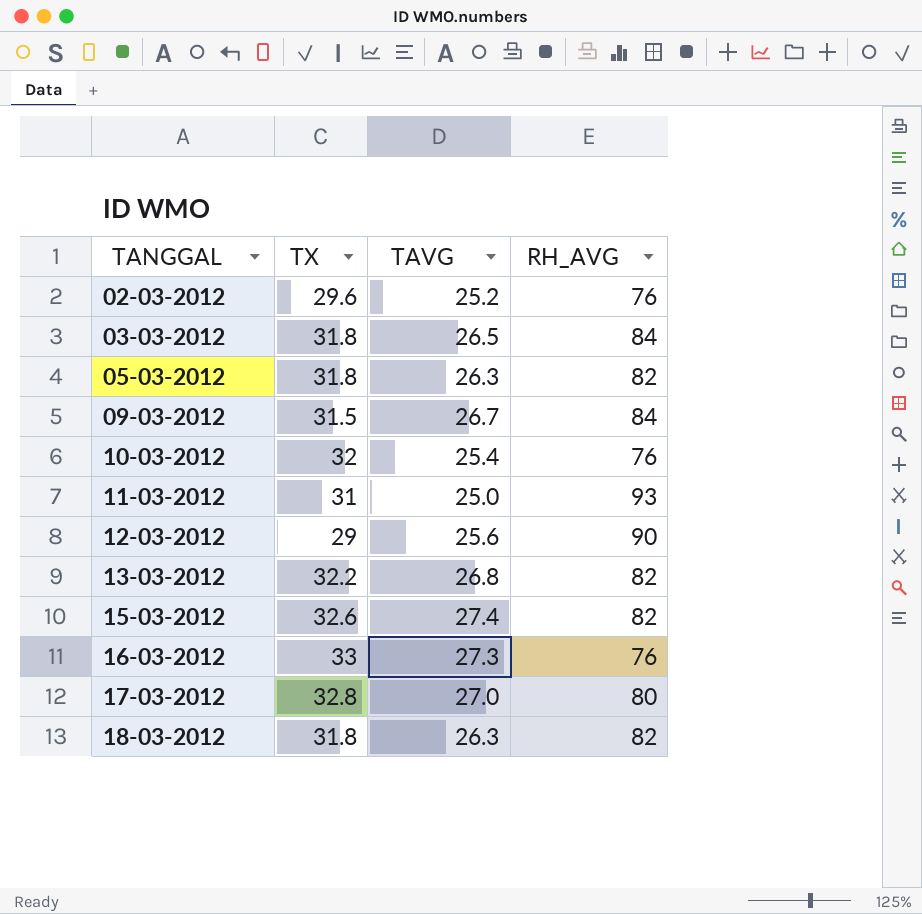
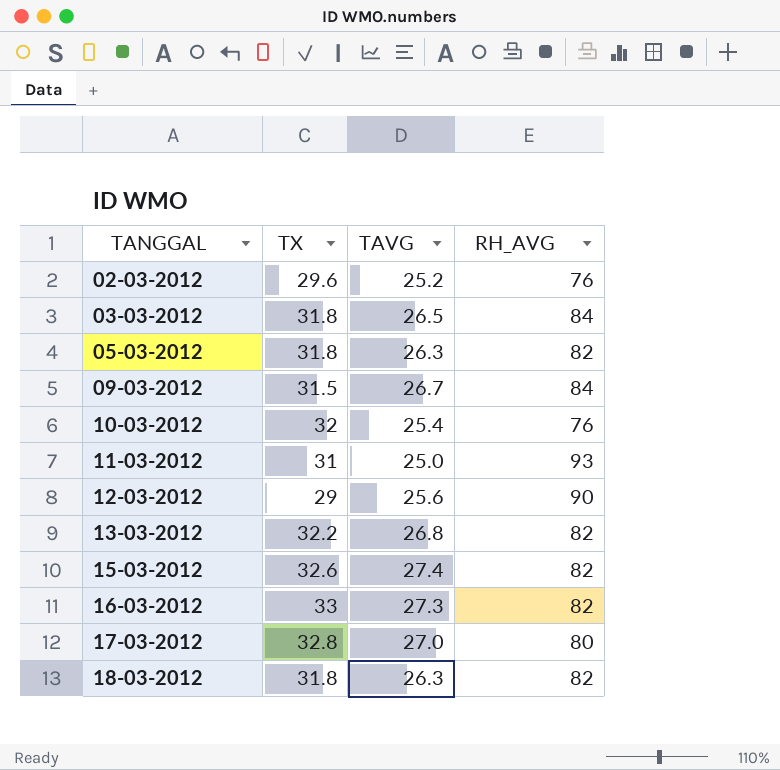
16-03-2012 | RH_AVG: 76 -> 82

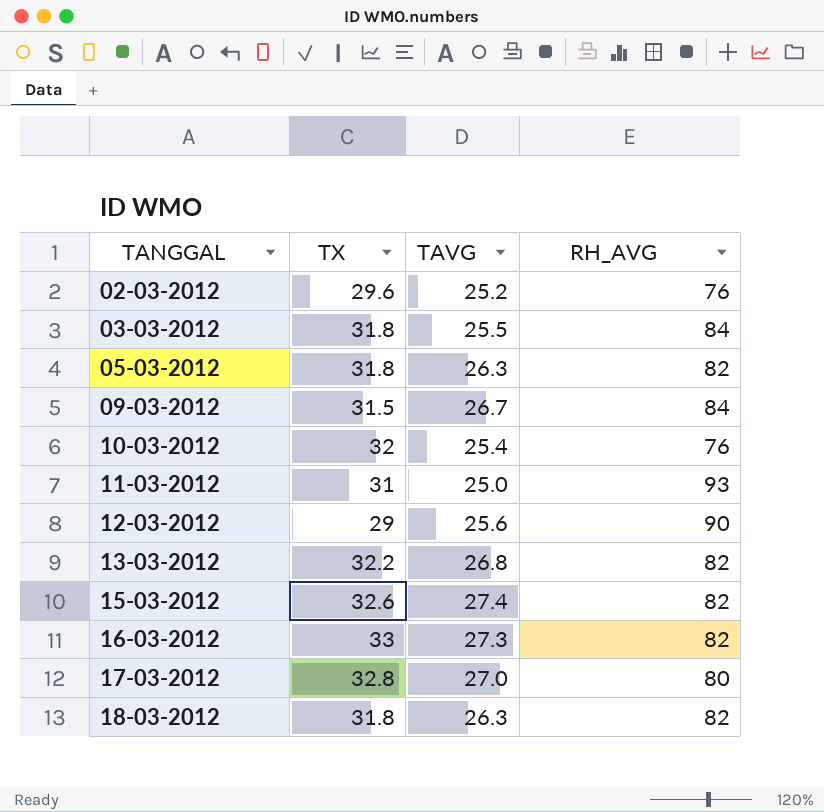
03-03-2012 | TAVG: 26.5 -> 25.5

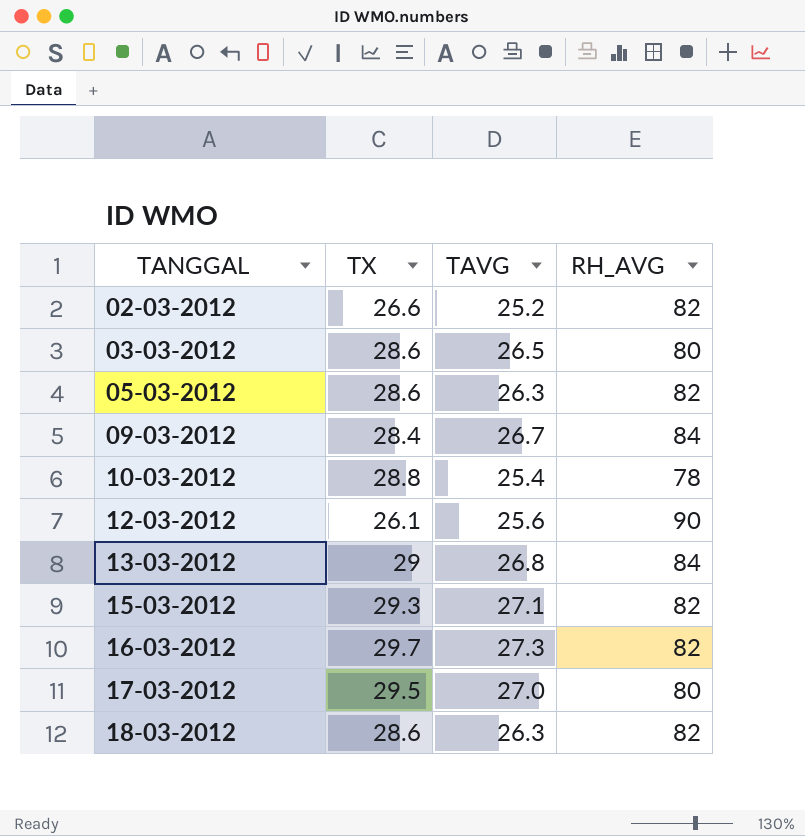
row 11-03-2012: 31 | 25.0 | 93 -> none
02-03-2012 | TX: 29.6 -> 26.6
02-03-2012 | RH_AVG: 76 -> 82
03-03-2012 | TX: 31.8 -> 28.6
03-03-2012 | TAVG: 25.5 -> 26.5
03-03-2012 | RH_AVG: 84 -> 80
05-03-2012 | TX: 31.8 -> 28.6
09-03-2012 | TX: 31.5 -> 28.4
10-03-2012 | TX: 32 -> 28.8
10-03-2012 | RH_AVG: 76 -> 78
12-03-2012 | TX: 29 -> 26.1
13-03-2012 | TX: 32.2 -> 29
13-03-2012 | RH_AVG: 82 -> 84
15-03-2012 | TX: 32.6 -> 29.3
15-03-2012 | TAVG: 27.4 -> 27.1
16-03-2012 | TX: 33 -> 29.7
17-03-2012 | TX: 32.8 -> 29.5
18-03-2012 | TX: 31.8 -> 28.6

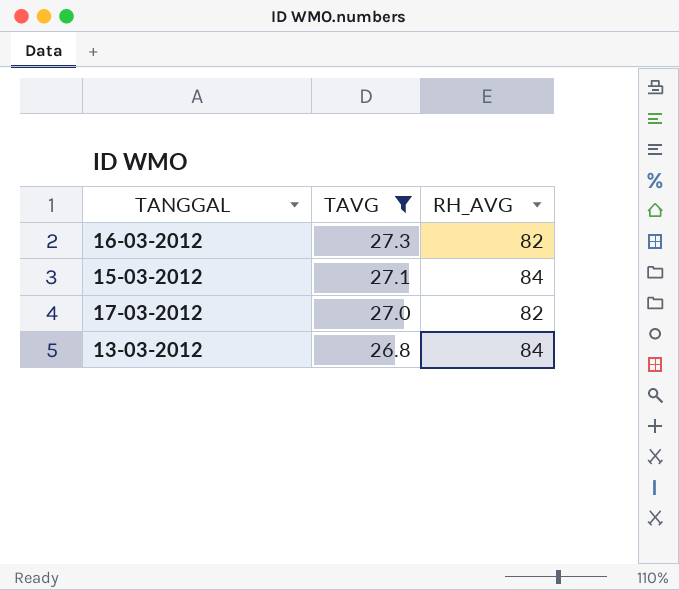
filter: none -> TAVG >= 26.8
row order: TANGGAL ascending -> TAVG descending
column TX | position: 2 -> none
15-03-2012 | RH_AVG: 82 -> 84
17-03-2012 | RH_AVG: 80 -> 82

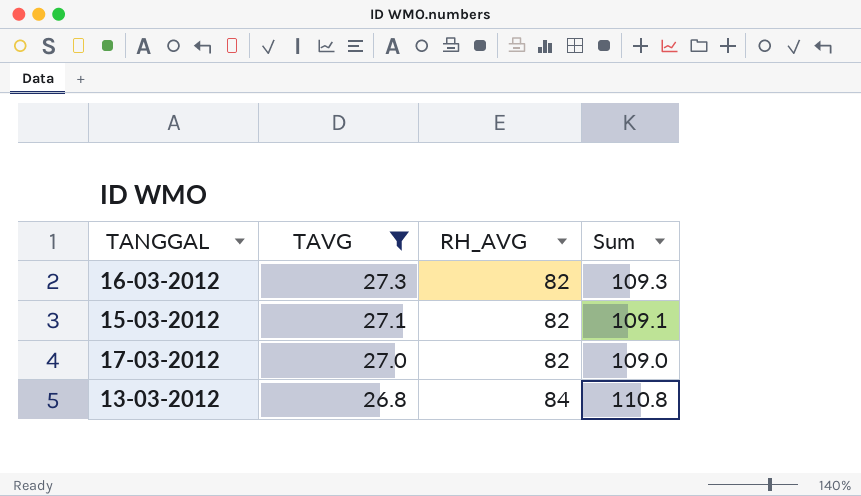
column Sum | formula: none -> [TAVG] + [RH_AVG]
15-03-2012 | RH_AVG: 84 -> 82

